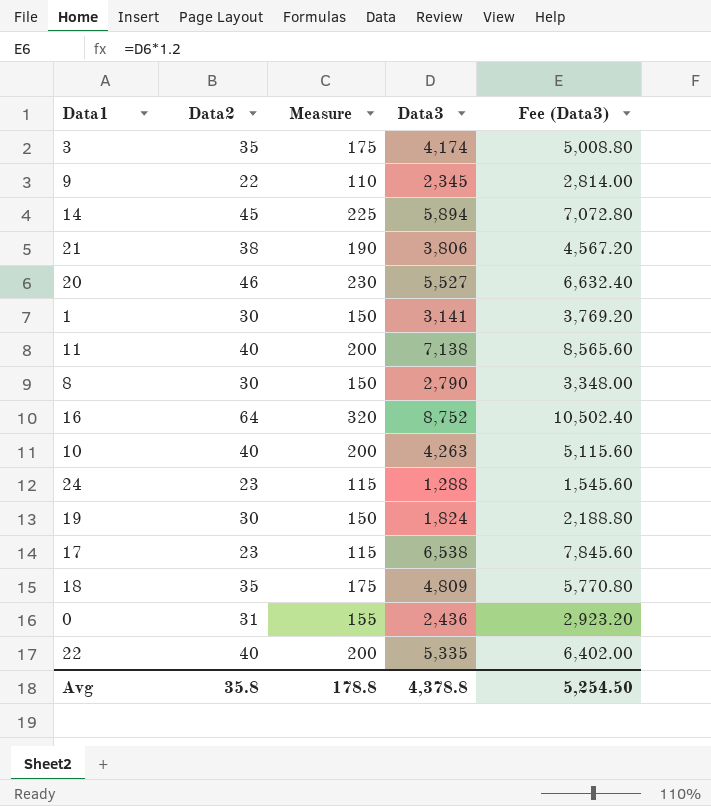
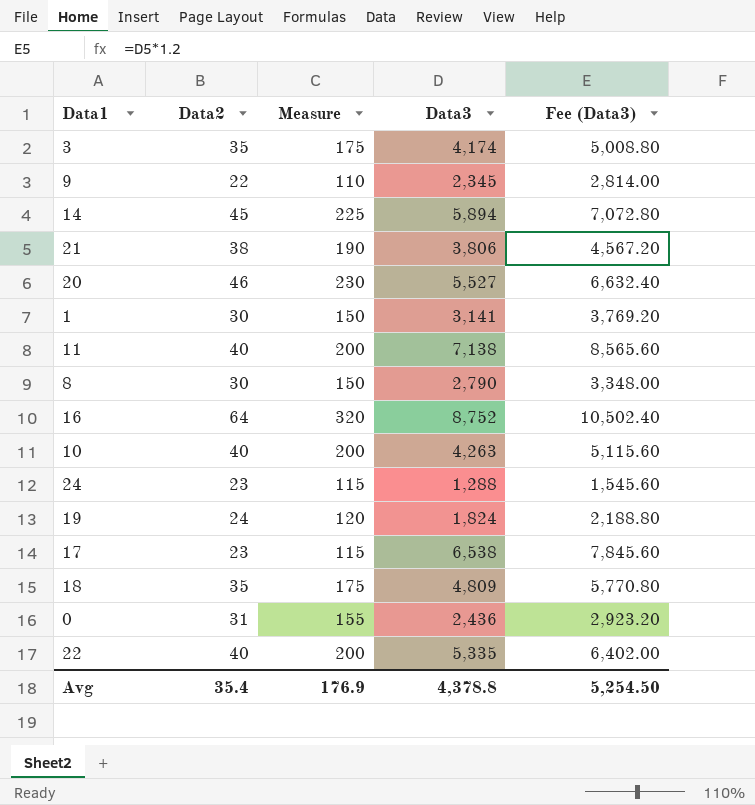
19 | Data2: 30 -> 24
19 | Measure: 150 -> 120
Avg | Data2: 35.8 -> 35.4
Avg | Measure: 178.8 -> 176.9

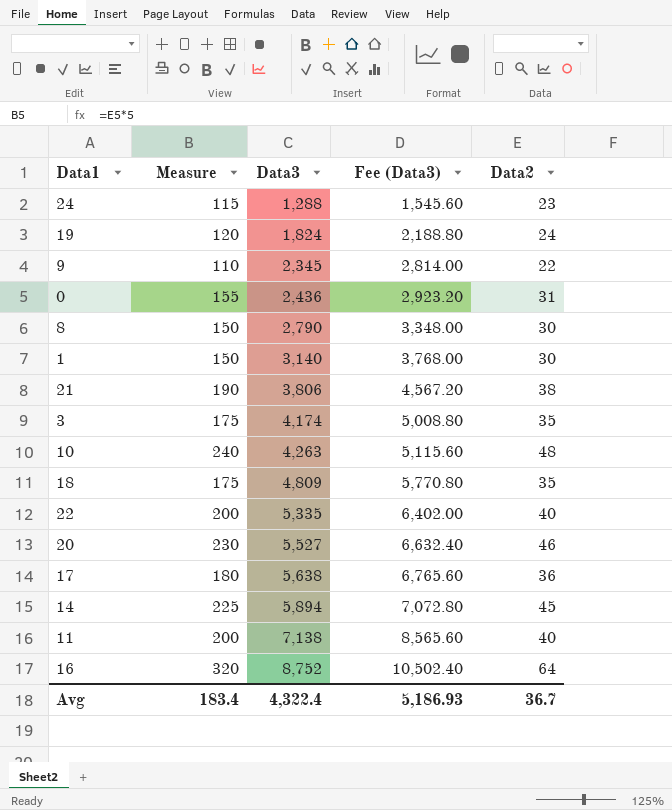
row order: none -> Data3 ascending
column Data2 | position: 2 -> 5
1 | Data3: 3,141 -> 3,140
1 | Fee (Data3): 3,769.20 -> 3,768.00
10 | Measure: 200 -> 240
10 | Data2: 40 -> 48
17 | Measure: 115 -> 180
17 | Data3: 6,538 -> 5,638
17 | Fee (Data3): 7,845.60 -> 6,765.60
17 | Data2: 23 -> 36
Avg | Measure: 176.9 -> 183.4
Avg | Data3: 4,378.8 -> 4,322.4
Avg | Fee (Data3): 5,254.50 -> 5,186.93
Avg | Data2: 35.4 -> 36.7

